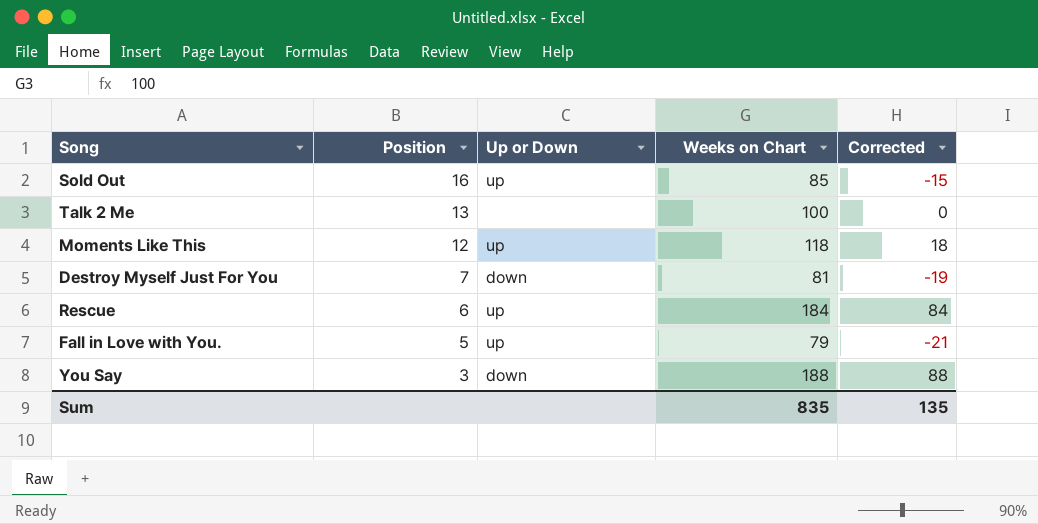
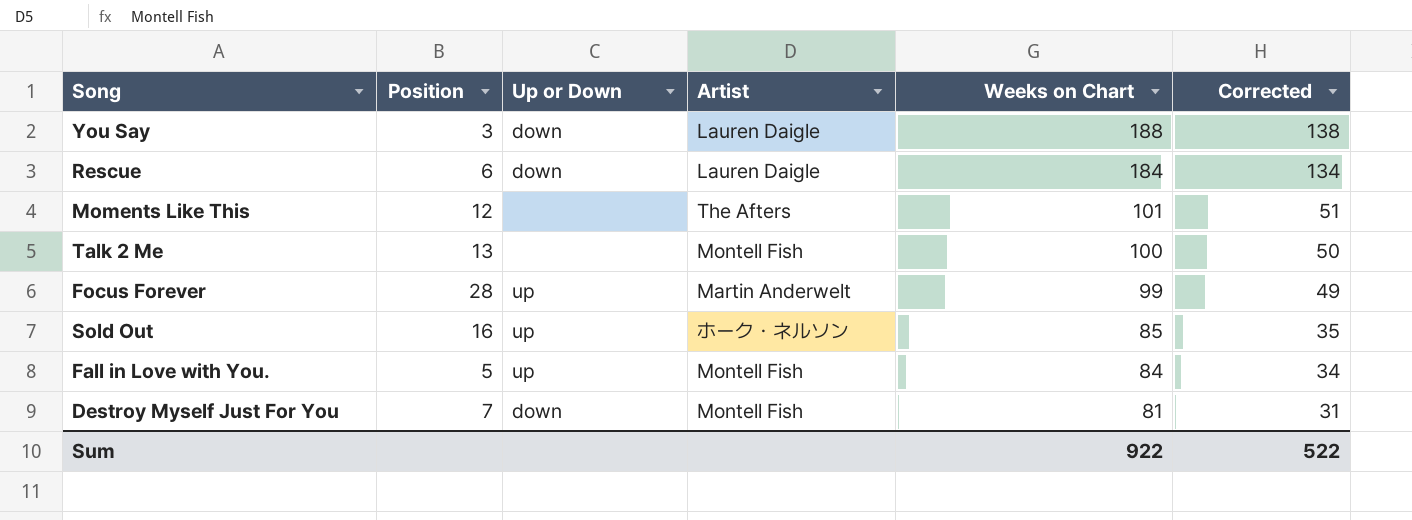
row order: Position descending -> Weeks on Chart descending
column Artist | position: none -> 4
column Corrected | formula: [Weeks on Chart] - 100 -> [Weeks on Chart] - 50
Rescue | Up or Down: up -> down
Moments Like This | Up or Down: up -> none
Moments Like This | Weeks on Chart: 118 -> 101
row Focus Forever: none -> 28 | up | Martin Anderwelt | 99 | 49
Fall in Love with You. | Weeks on Chart: 79 -> 84
Sum | Weeks on Chart: 835 -> 922
Sum | Corrected: 135 -> 522

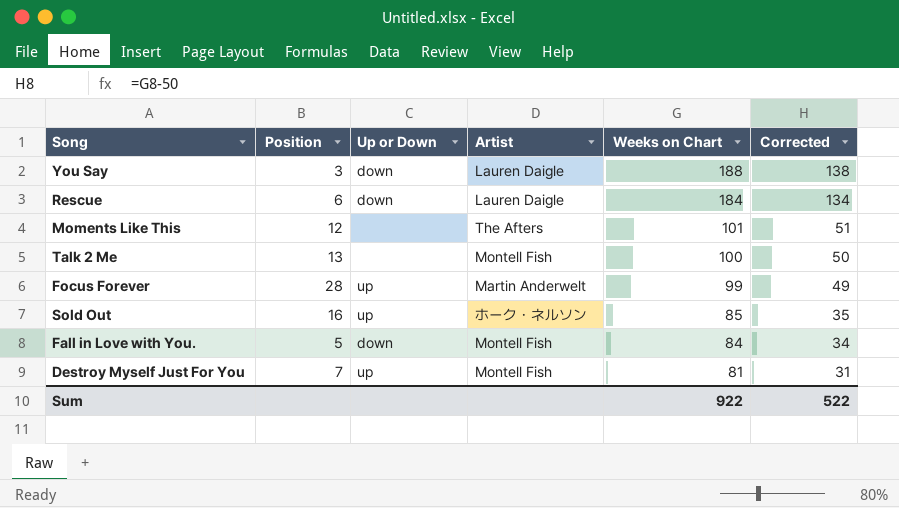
Fall in Love with You. | Up or Down: up -> down
Destroy Myself Just For You | Up or Down: down -> up

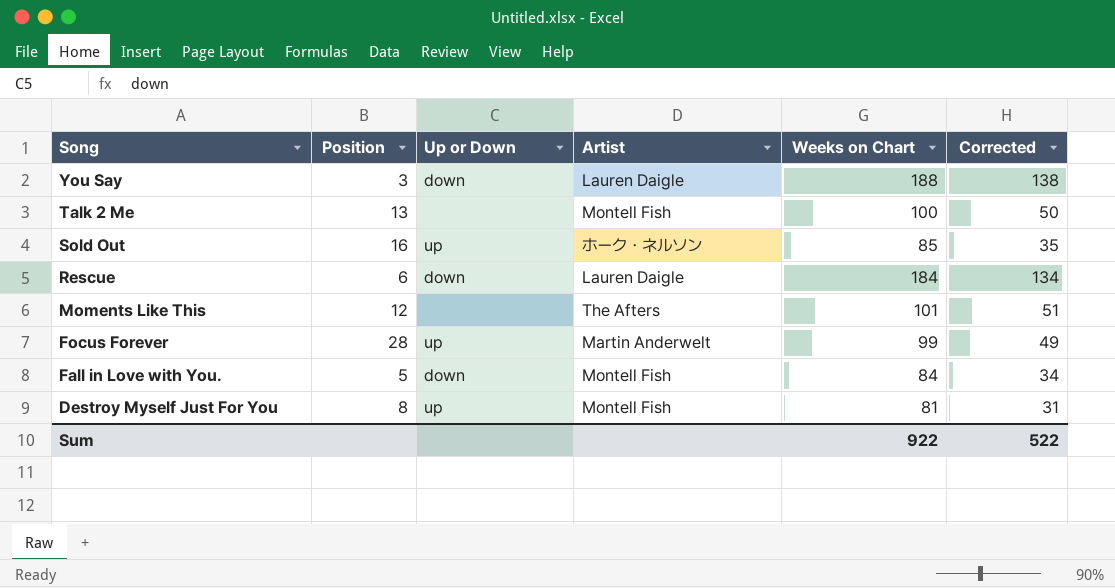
row order: Weeks on Chart descending -> Song descending
Destroy Myself Just For You | Position: 7 -> 8

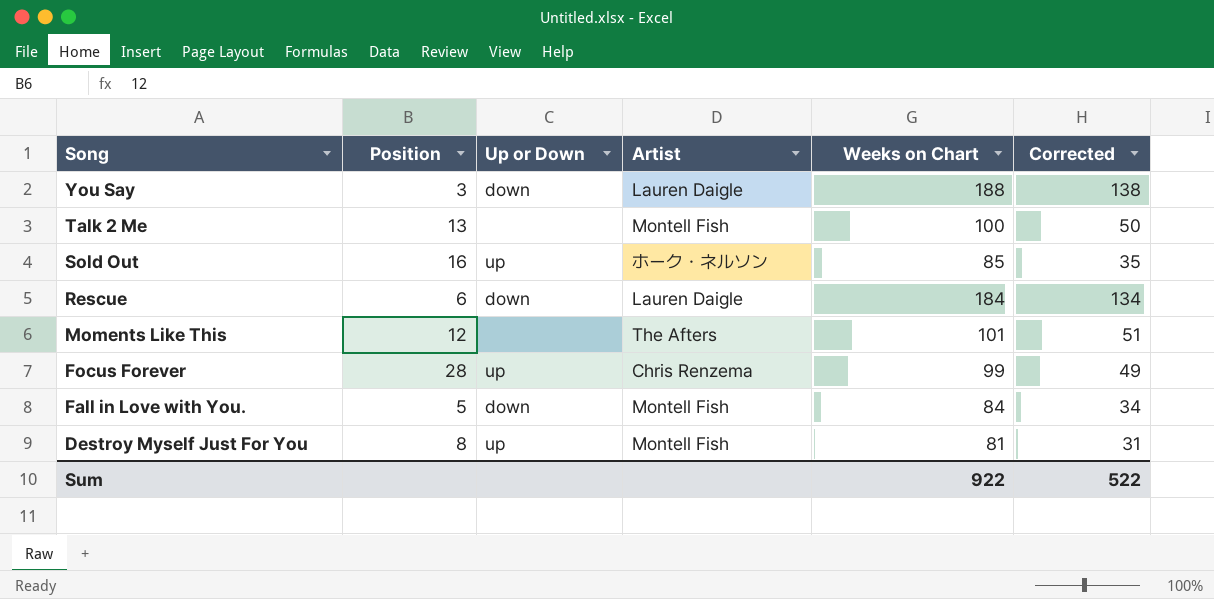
Focus Forever | Artist: Martin Anderwelt -> Chris Renzema

